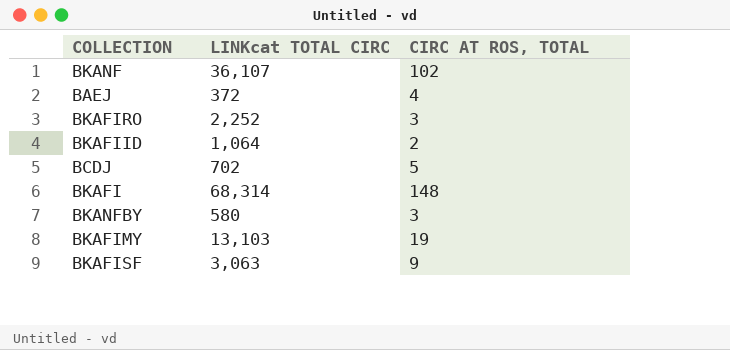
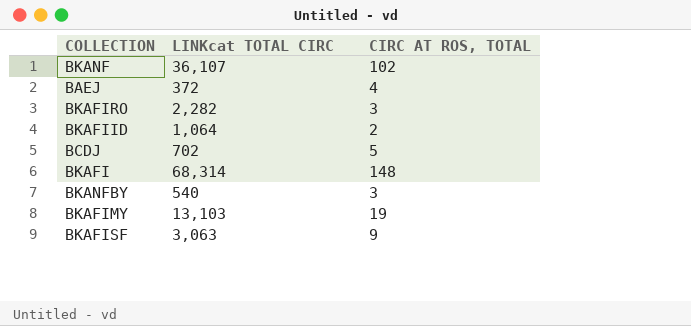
BKAFIRO | LINKcat TOTAL CIRC: 2,252 -> 2,282
BKANFBY | LINKcat TOTAL CIRC: 580 -> 540

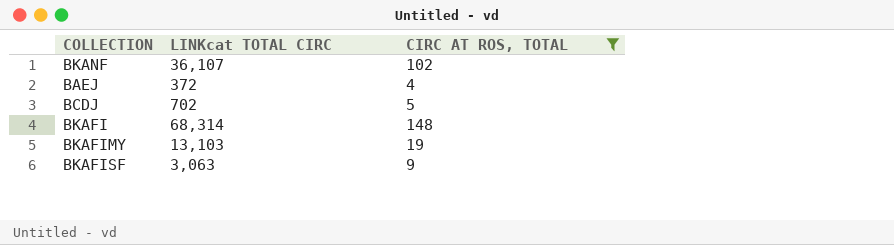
filter: none -> CIRC AT ROS, TOTAL >= 4

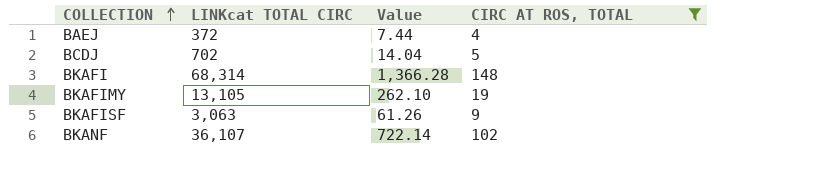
row order: none -> COLLECTION ascending
column Value | formula: none -> [LINKcat TOTAL CIRC] * 0.02
BKAFIMY | LINKcat TOTAL CIRC: 13,103 -> 13,105

